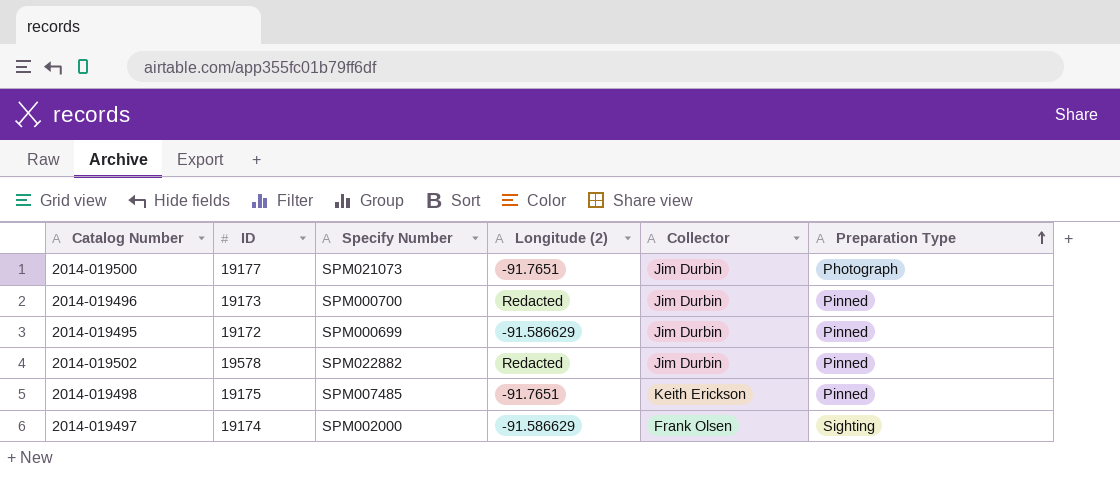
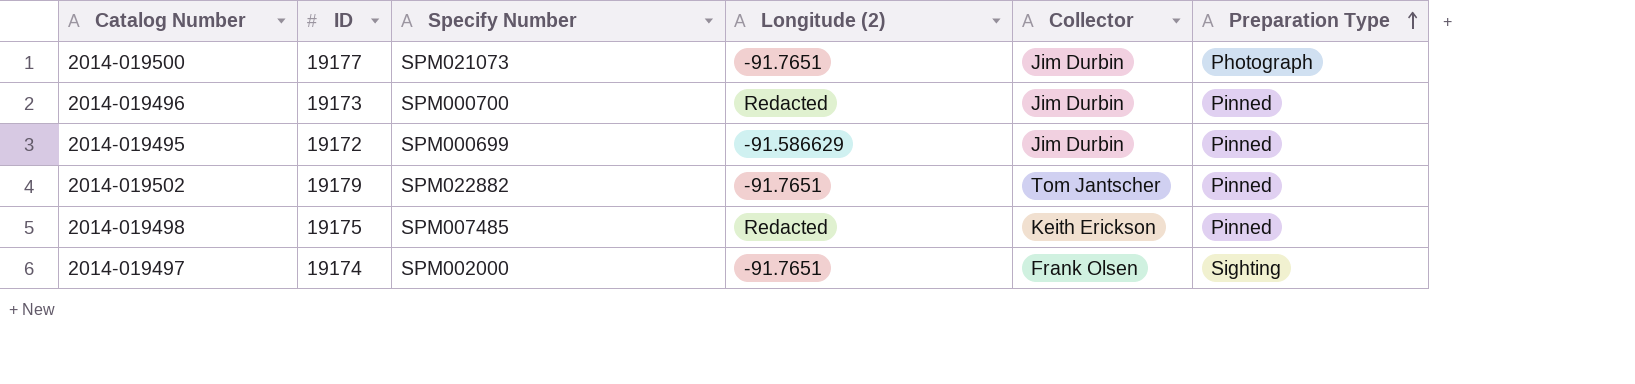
2014-019502 | ID: 19578 -> 19179
2014-019502 | Longitude (2): Redacted -> -91.7651
2014-019502 | Collector: Jim Durbin -> Tom Jantscher
2014-019498 | Longitude (2): -91.7651 -> Redacted
2014-019497 | Longitude (2): -91.586629 -> -91.7651

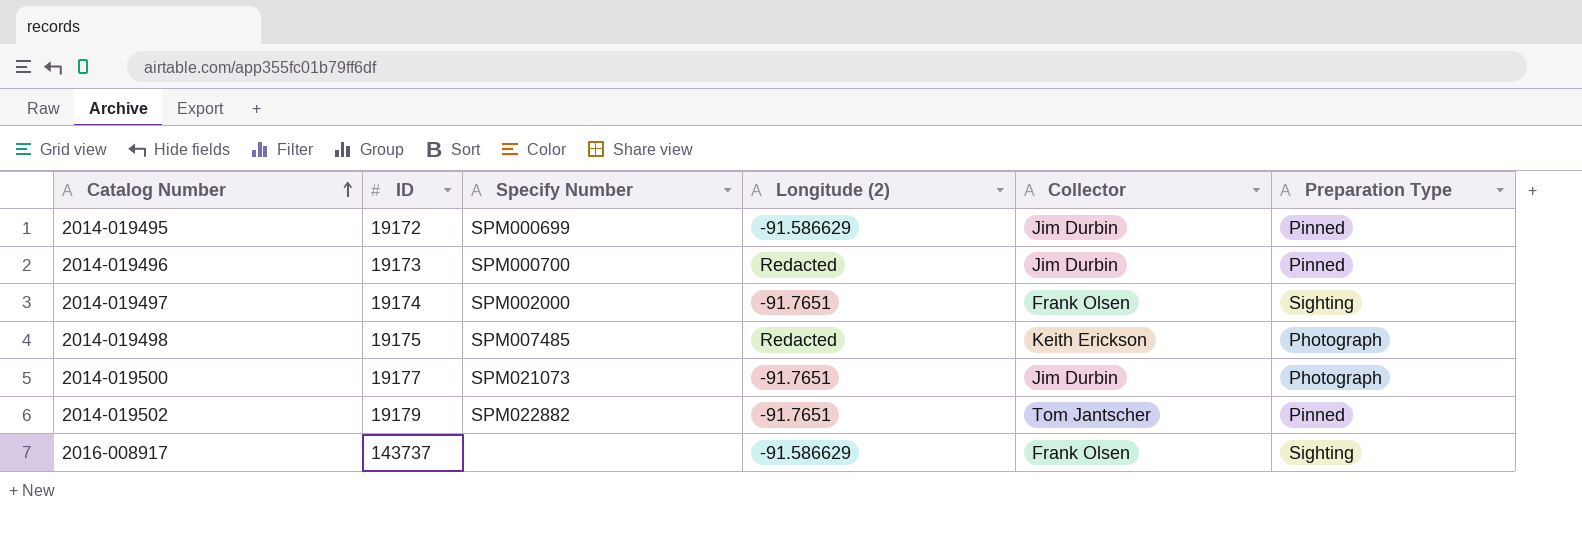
row order: Preparation Type ascending -> Catalog Number ascending
2014-019498 | Preparation Type: Pinned -> Photograph
row 2016-008917: none -> 143737 | none | -91.586629 | Frank Olsen | Sighting

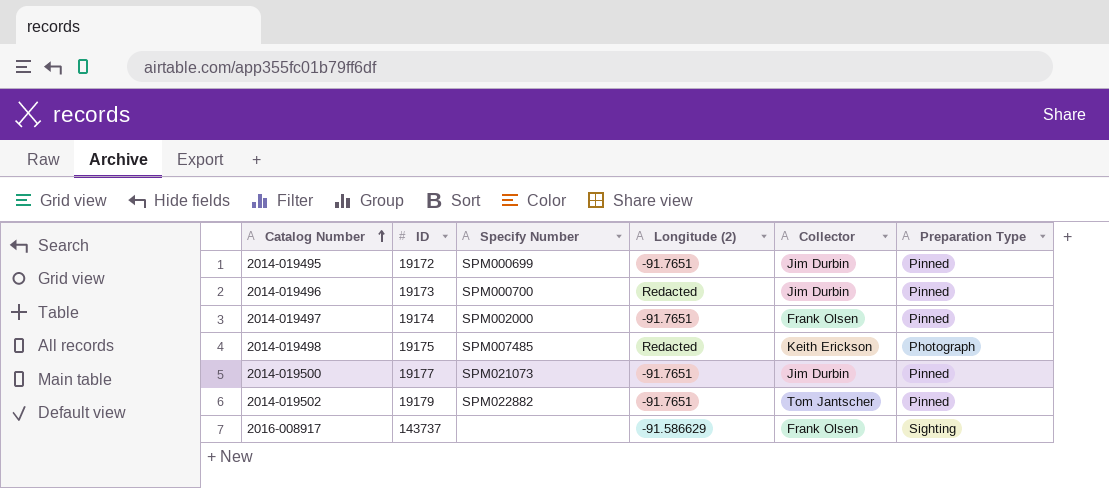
2014-019495 | Longitude (2): -91.586629 -> -91.7651
2014-019497 | Preparation Type: Sighting -> Pinned
2014-019500 | Preparation Type: Photograph -> Pinned

